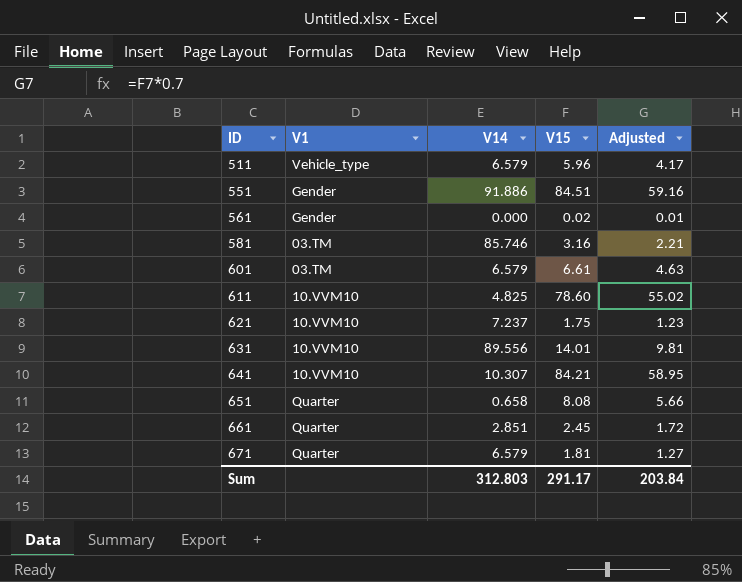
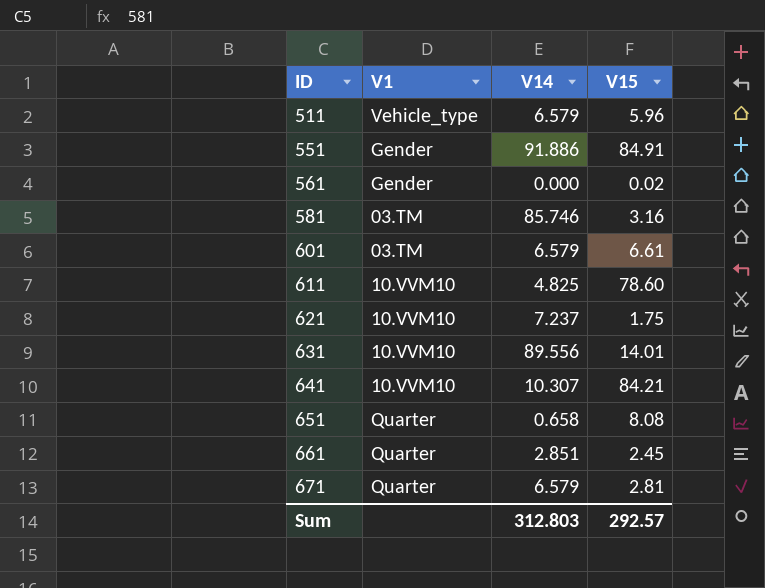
column Adjusted | formula: [V15] * 0.7 -> none
551 | V15: 84.51 -> 84.91
671 | V15: 1.81 -> 2.81
Sum | V15: 291.17 -> 292.57

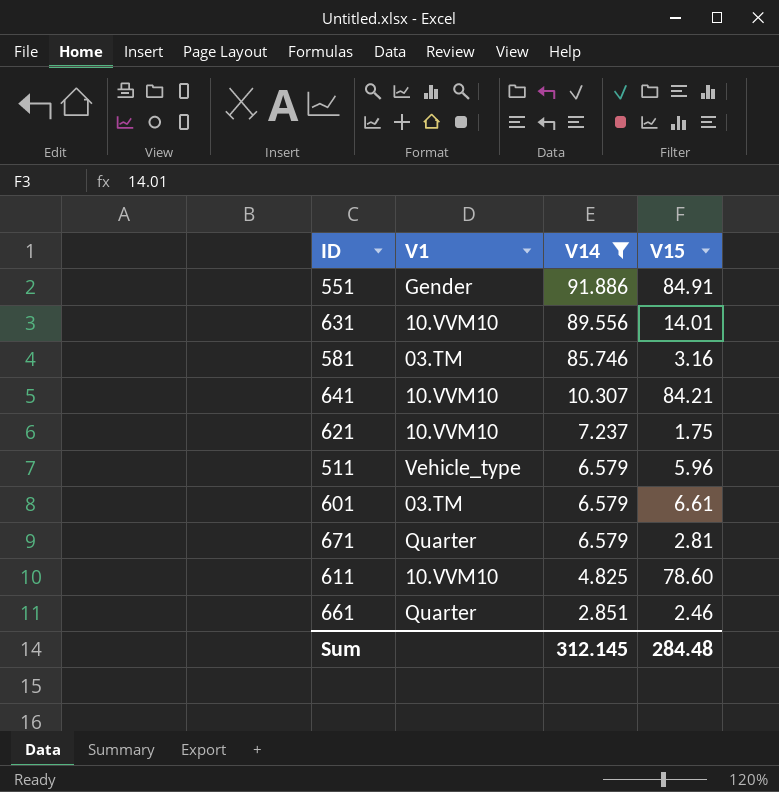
filter: none -> V14 >= 2.851
row order: ID ascending -> V14 descending
661 | V15: 2.45 -> 2.46
Sum | V14: 312.803 -> 312.145
Sum | V15: 292.57 -> 284.48

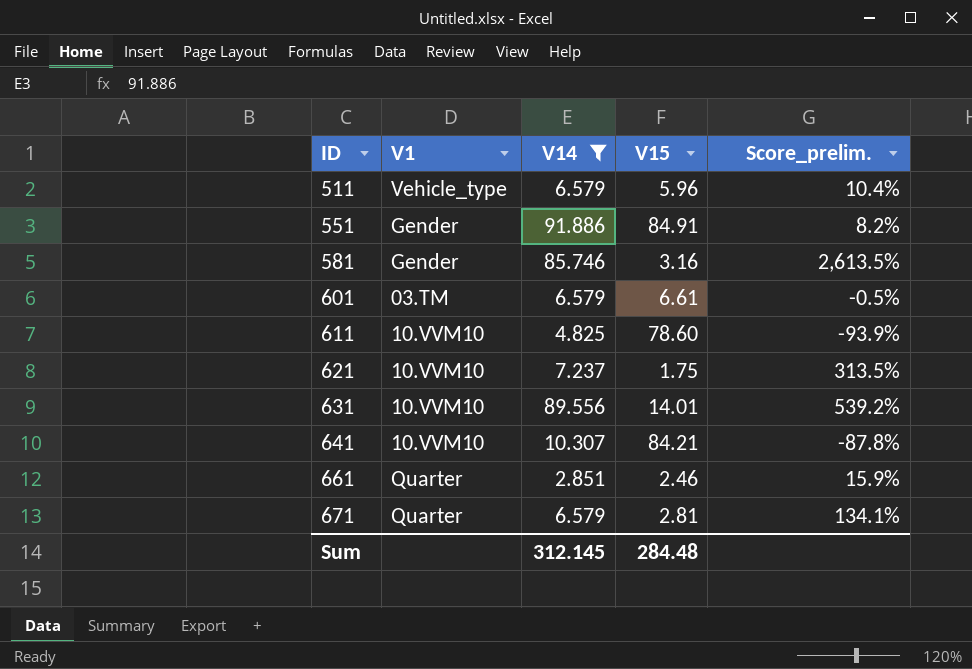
row order: V14 descending -> ID ascending
column Score_prelim. | formula: none -> ([V14] - [V15]) / [V15]
581 | V1: 03.TM -> Gender

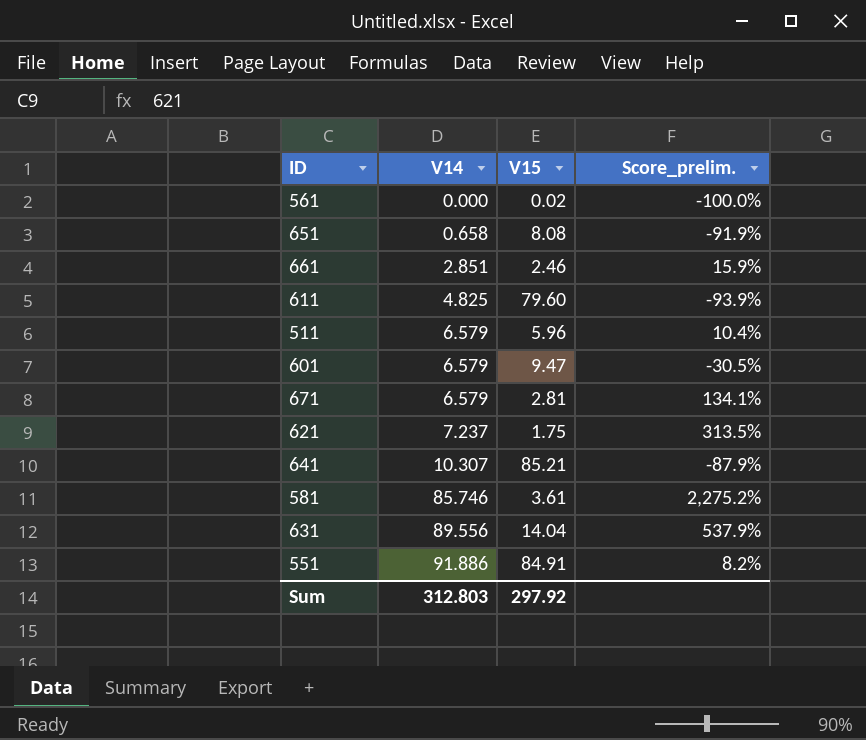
filter: V14 >= 2.851 -> none
row order: ID ascending -> V14 ascending
column V1 | position: 2 -> none
611 | V15: 78.60 -> 79.60
601 | V15: 6.61 -> 9.47
601 | Score_prelim.: -0.5% -> -30.5%
641 | V15: 84.21 -> 85.21
641 | Score_prelim.: -87.8% -> -87.9%
581 | V15: 3.16 -> 3.61
581 | Score_prelim.: 2,613.5% -> 2,275.2%
631 | V15: 14.01 -> 14.04
631 | Score_prelim.: 539.2% -> 537.9%
Sum | V14: 312.145 -> 312.803
Sum | V15: 284.48 -> 297.92

